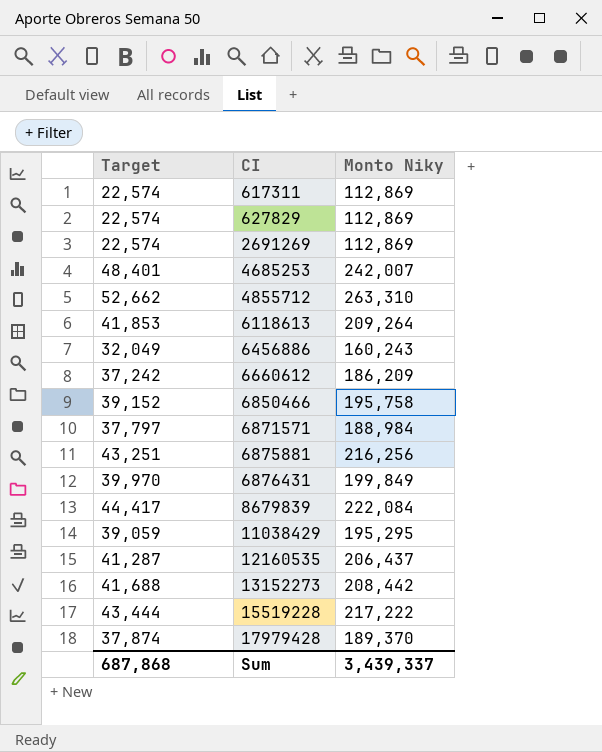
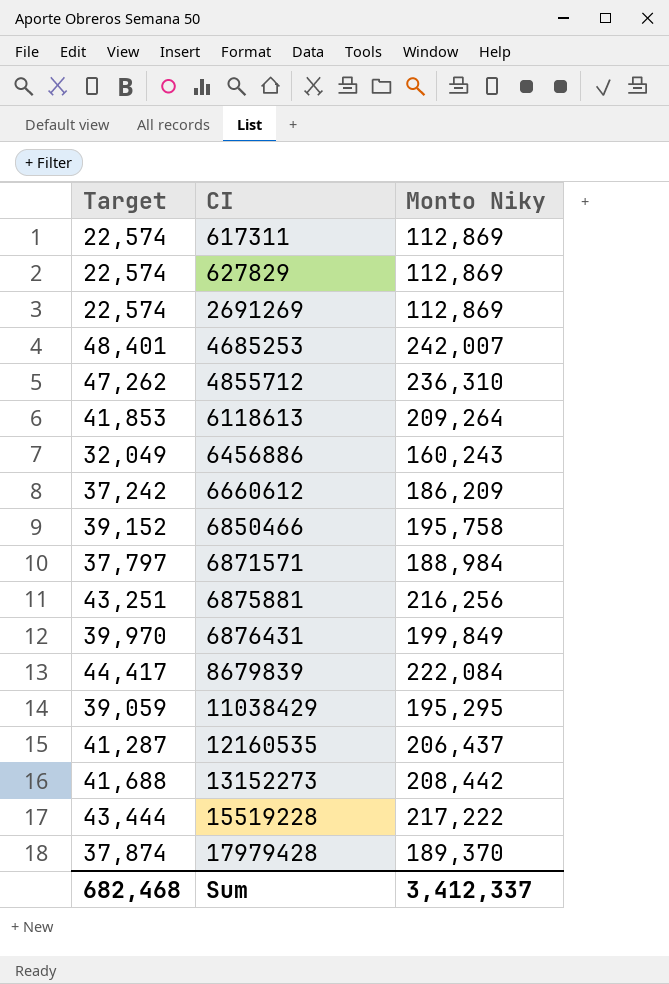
4855712 | Target: 52,662 -> 47,262
4855712 | Monto Niky: 263,310 -> 236,310
Sum | Target: 687,868 -> 682,468
Sum | Monto Niky: 3,439,337 -> 3,412,337

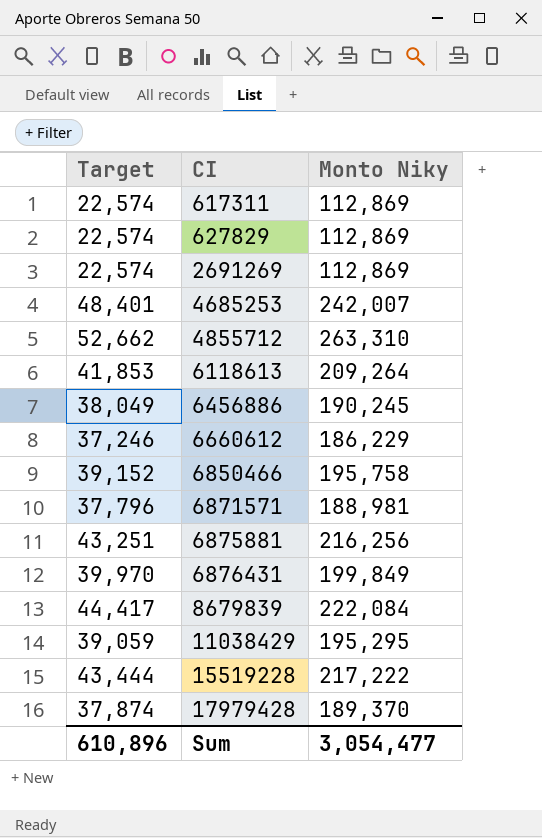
row 12160535: 41,287 | 206,437 -> none
row 13152273: 41,688 | 208,442 -> none
4855712 | Target: 47,262 -> 52,662
4855712 | Monto Niky: 236,310 -> 263,310
6456886 | Target: 32,049 -> 38,049
6456886 | Monto Niky: 160,243 -> 190,245
6660612 | Target: 37,242 -> 37,246
6660612 | Monto Niky: 186,209 -> 186,229
6871571 | Target: 37,797 -> 37,796
6871571 | Monto Niky: 188,984 -> 188,981
Sum | Target: 682,468 -> 610,896
Sum | Monto Niky: 3,412,337 -> 3,054,477

